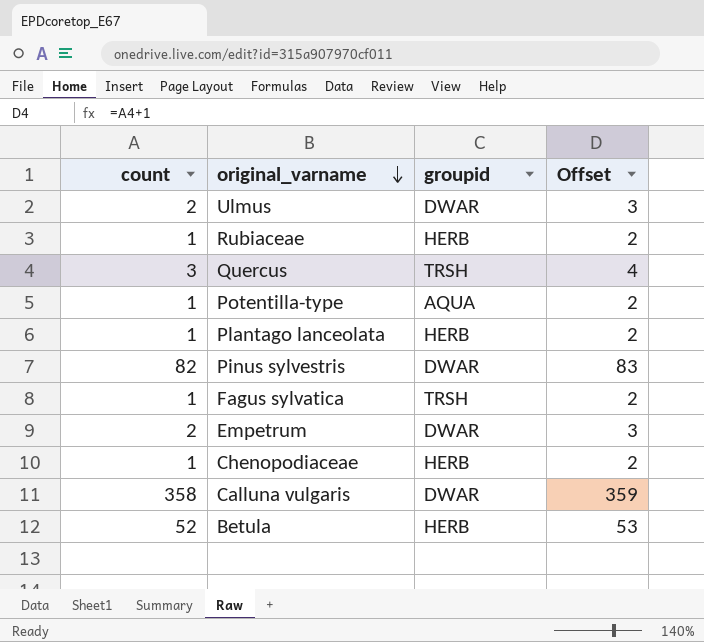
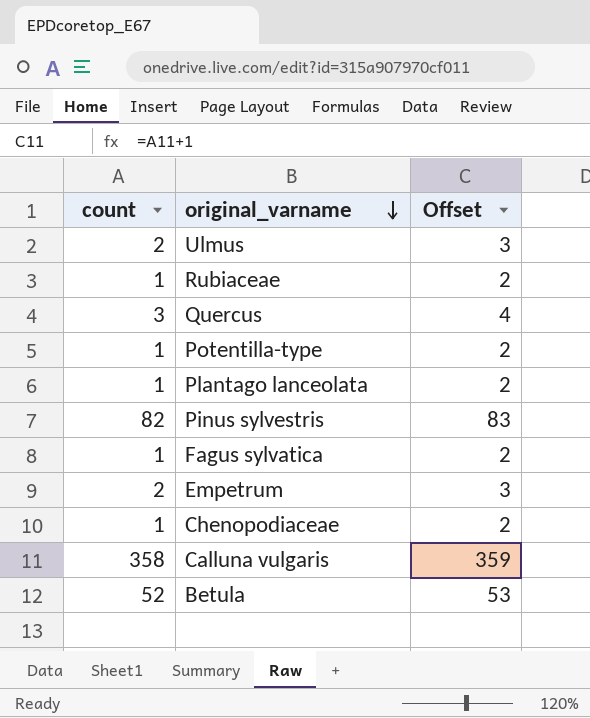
column groupid | position: 3 -> none

